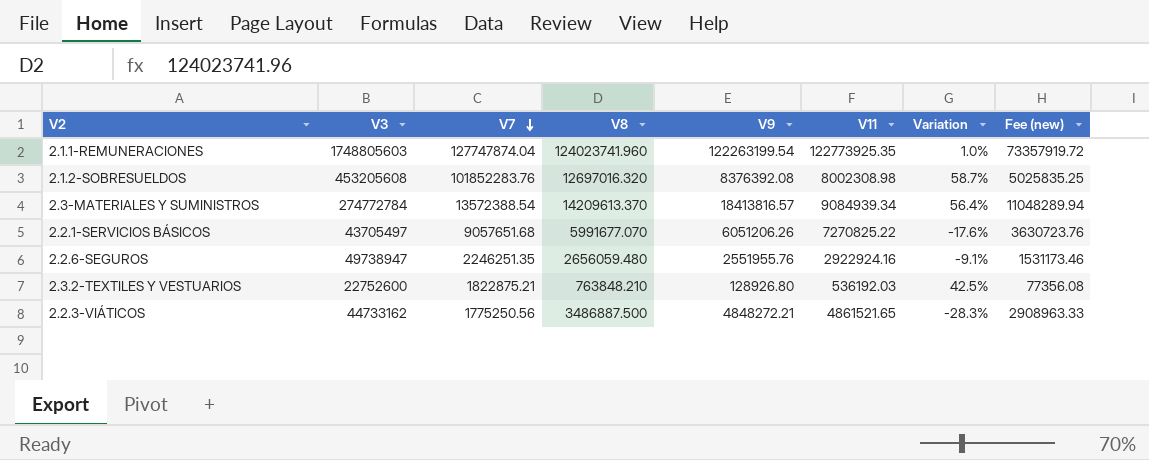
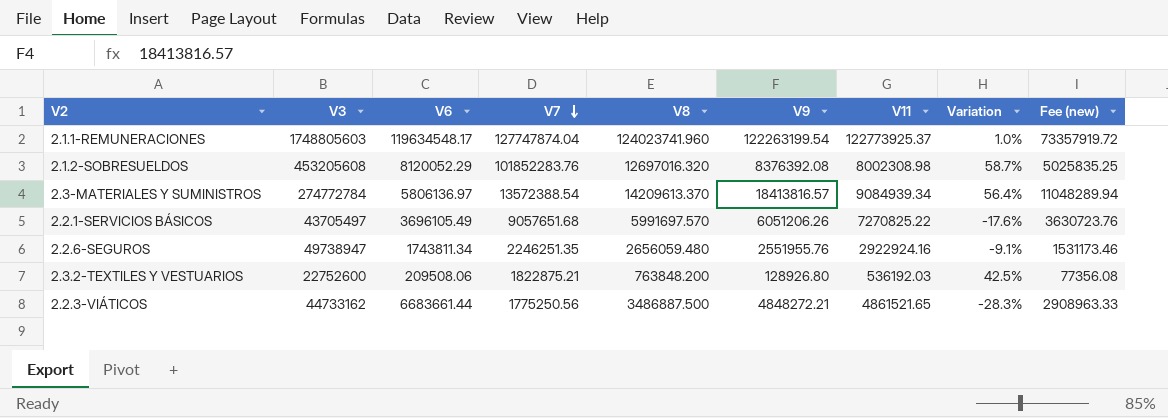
column V6 | position: none -> 3
2.1.1-REMUNERACIONES | V11: 122773925.35 -> 122773925.37
2.2.1-SERVICIOS BÁSICOS | V8: 5991677.070 -> 5991697.570
2.3.2-TEXTILES Y VESTUARIOS | V8: 763848.210 -> 763848.200

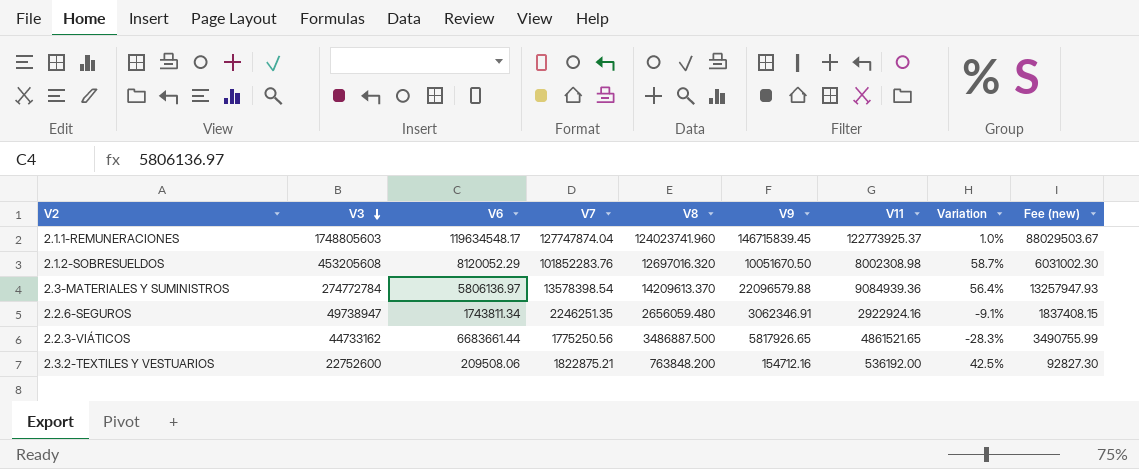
row order: V7 descending -> V3 descending
row 2.2.1-SERVICIOS BÁSICOS: 43705497 | 3696105.49 | 9057651.68 | 5991697.570 | 6051206.26 | 7270825.22 | -17.6% | 3630723.76 -> none
2.1.1-REMUNERACIONES | V9: 122263199.54 -> 146715839.45
2.1.1-REMUNERACIONES | Fee (new): 73357919.72 -> 88029503.67
2.1.2-SOBRESUELDOS | V9: 8376392.08 -> 10051670.50
2.1.2-SOBRESUELDOS | Fee (new): 5025835.25 -> 6031002.30
2.3-MATERIALES Y SUMINISTROS | V7: 13572388.54 -> 13578398.54
2.3-MATERIALES Y SUMINISTROS | V9: 18413816.57 -> 22096579.88
2.3-MATERIALES Y SUMINISTROS | V11: 9084939.34 -> 9084939.36
2.3-MATERIALES Y SUMINISTROS | Fee (new): 11048289.94 -> 13257947.93
2.2.6-SEGUROS | V9: 2551955.76 -> 3062346.91
2.2.6-SEGUROS | Fee (new): 1531173.46 -> 1837408.15
2.2.3-VIÁTICOS | V9: 4848272.21 -> 5817926.65
2.2.3-VIÁTICOS | Fee (new): 2908963.33 -> 3490755.99
2.3.2-TEXTILES Y VESTUARIOS | V9: 128926.80 -> 154712.16
2.3.2-TEXTILES Y VESTUARIOS | V11: 536192.03 -> 536192.00
2.3.2-TEXTILES Y VESTUARIOS | Fee (new): 77356.08 -> 92827.30

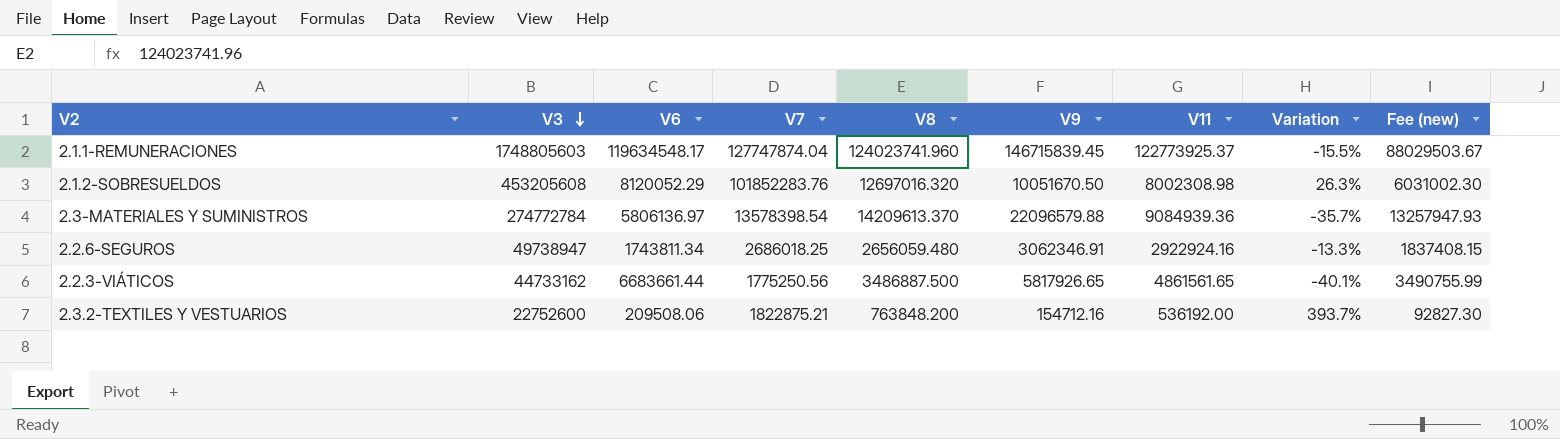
column Variation | formula: ([V8] - [V11]) / [V11] -> ([V8] - [V9]) / [V9]
2.2.6-SEGUROS | V7: 2246251.35 -> 2686018.25
2.2.3-VIÁTICOS | V11: 4861521.65 -> 4861561.65

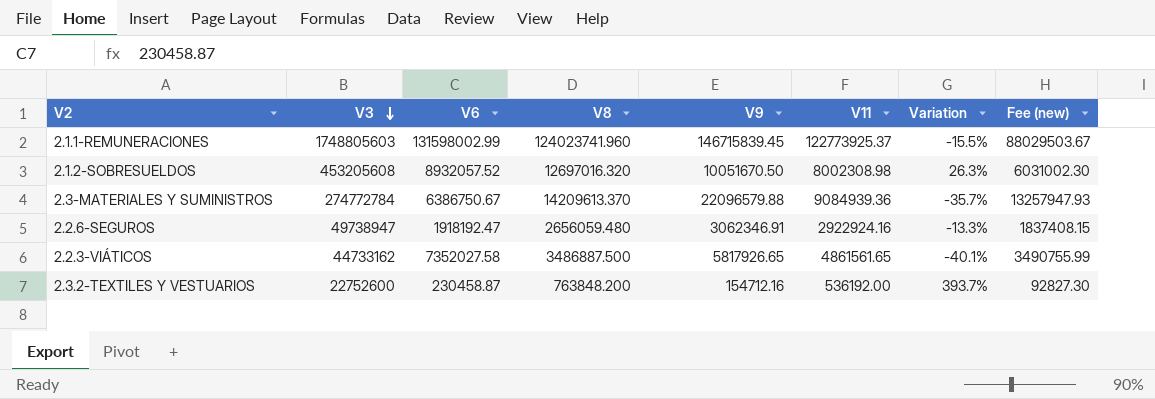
column V7 | position: 4 -> none
2.1.1-REMUNERACIONES | V6: 119634548.17 -> 131598002.99
2.1.2-SOBRESUELDOS | V6: 8120052.29 -> 8932057.52
2.3-MATERIALES Y SUMINISTROS | V6: 5806136.97 -> 6386750.67
2.2.6-SEGUROS | V6: 1743811.34 -> 1918192.47
2.2.3-VIÁTICOS | V6: 6683661.44 -> 7352027.58
2.3.2-TEXTILES Y VESTUARIOS | V6: 209508.06 -> 230458.87

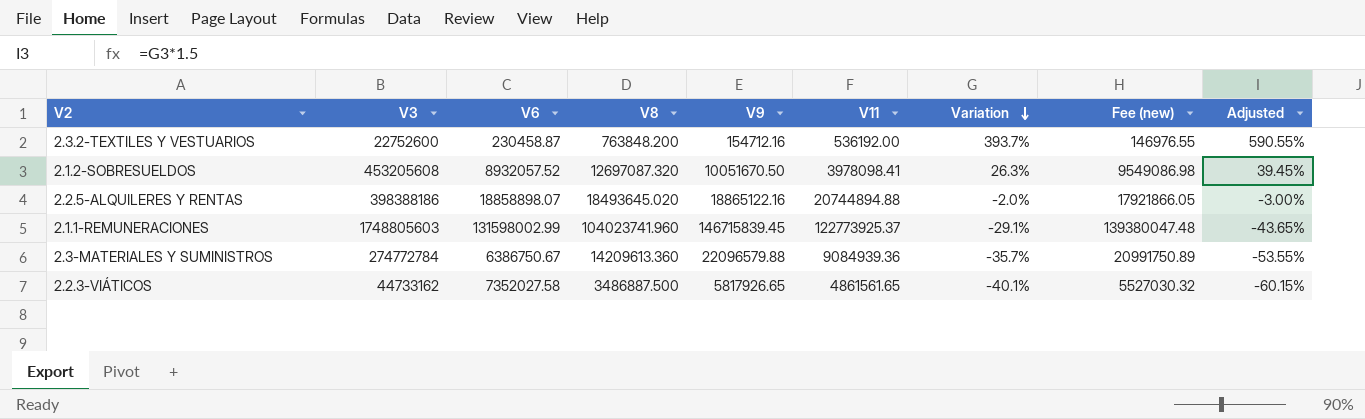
row order: V3 descending -> Variation descending
column Fee (new) | formula: [V9] * 0.6 -> [V9] * 0.95
column Adjusted | formula: none -> [Variation] * 1.5
row 2.2.6-SEGUROS: 49738947 | 1918192.47 | 2656059.480 | 3062346.91 | 2922924.16 | -13.3% | 1837408.15 -> none
2.1.2-SOBRESUELDOS | V8: 12697016.320 -> 12697087.320
2.1.2-SOBRESUELDOS | V11: 8002308.98 -> 3978098.41
row 2.2.5-ALQUILERES Y RENTAS: none -> 398388186 | 18858898.07 | 18493645.020 | 18865122.16 | 20744894.88 | -2.0% | 17921866.05 | -3.00%
2.1.1-REMUNERACIONES | V8: 124023741.960 -> 104023741.960
2.1.1-REMUNERACIONES | Variation: -15.5% -> -29.1%
2.3-MATERIALES Y SUMINISTROS | V8: 14209613.370 -> 14209613.360

